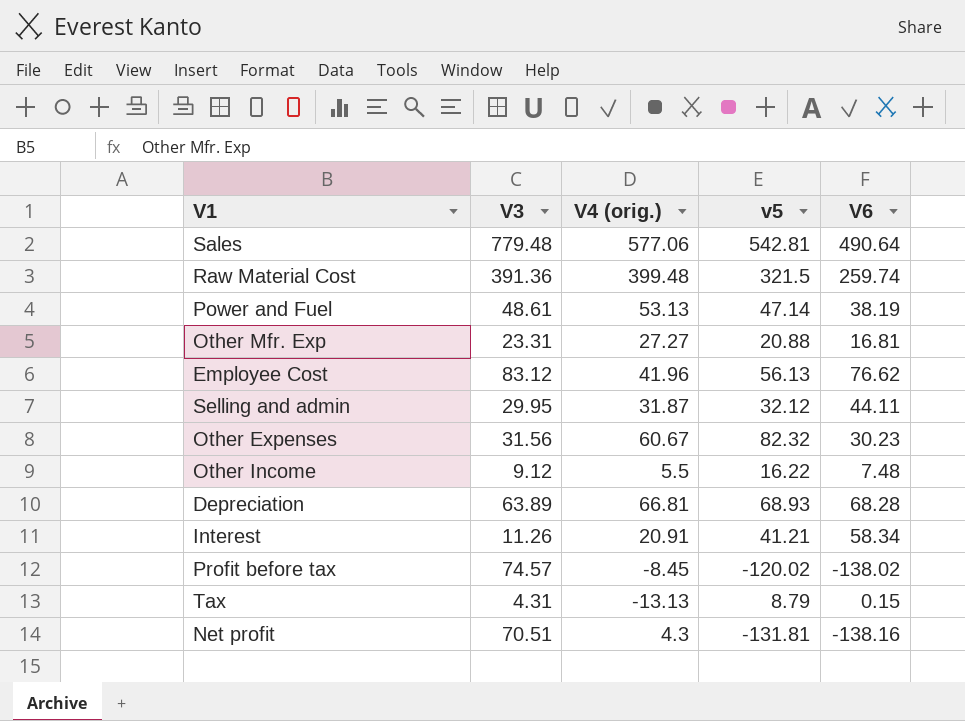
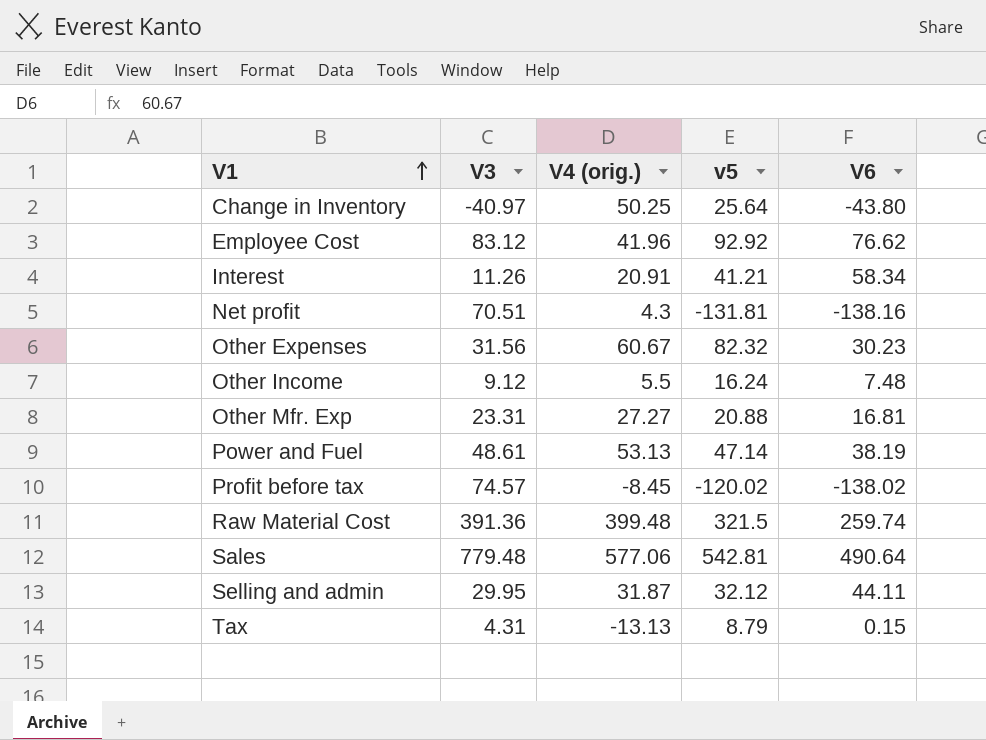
row order: none -> V1 ascending
row Depreciation: 63.89 | 66.81 | 68.93 | 68.28 -> none
row Change in Inventory: none -> -40.97 | 50.25 | 25.64 | -43.80
Employee Cost | v5: 56.13 -> 92.92
Other Income | v5: 16.22 -> 16.24

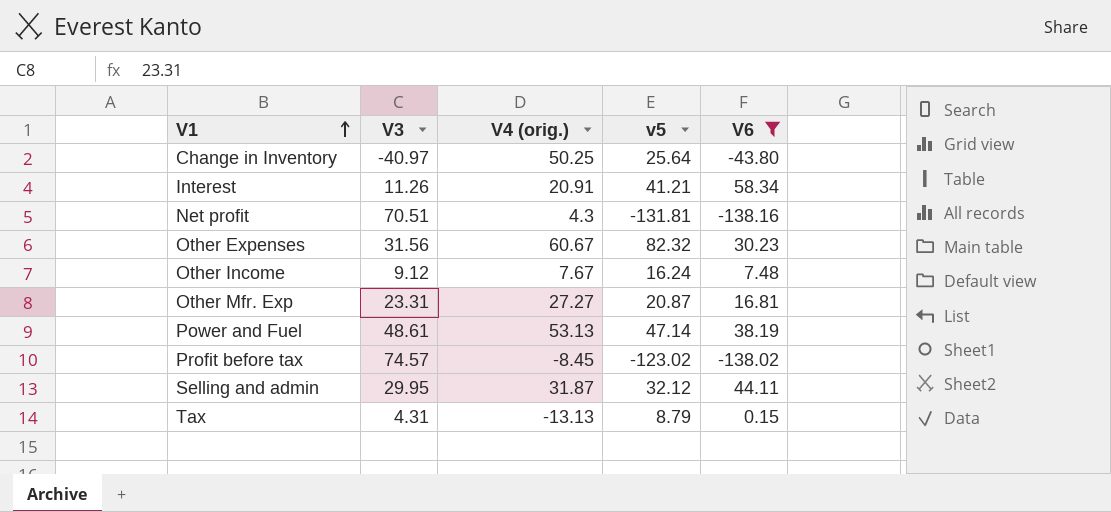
filter: none -> V6 <= 58.34
Other Income | V4 (orig.): 5.5 -> 7.67
Other Mfr. Exp | v5: 20.88 -> 20.87
Profit before tax | v5: -120.02 -> -123.02

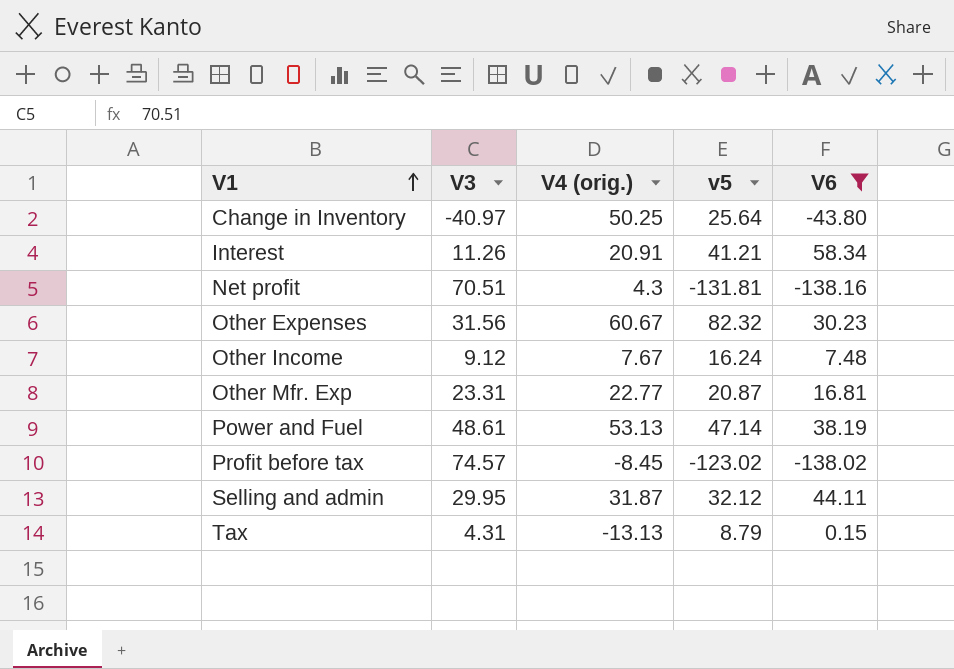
Other Mfr. Exp | V4 (orig.): 27.27 -> 22.77

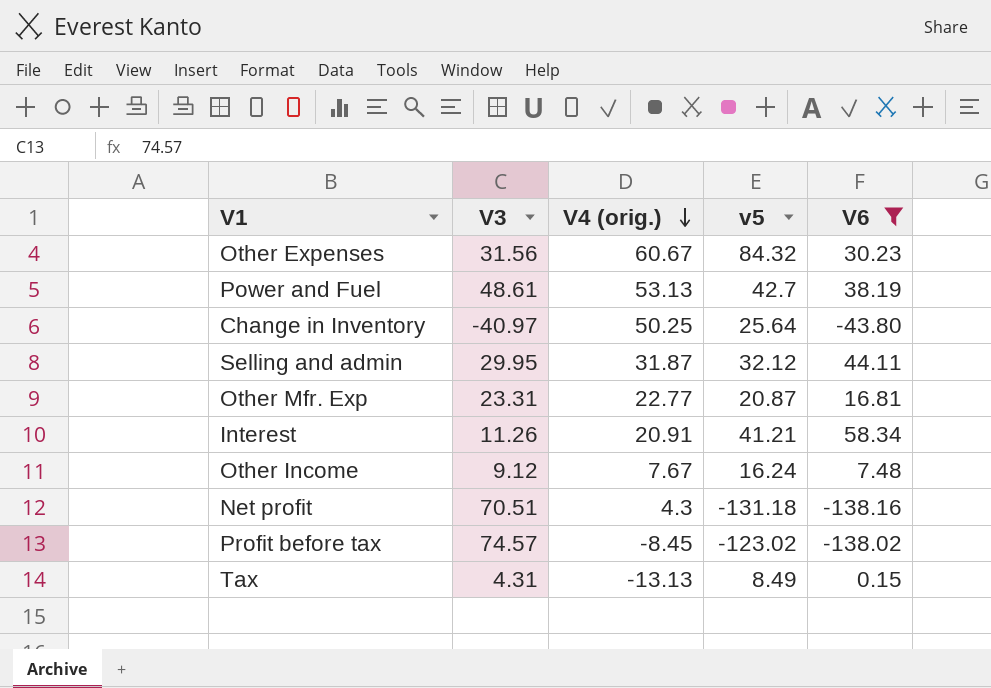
row order: V1 ascending -> V4 (orig.) descending
Other Expenses | v5: 82.32 -> 84.32
Power and Fuel | v5: 47.14 -> 42.7
Net profit | v5: -131.81 -> -131.18
Tax | v5: 8.79 -> 8.49

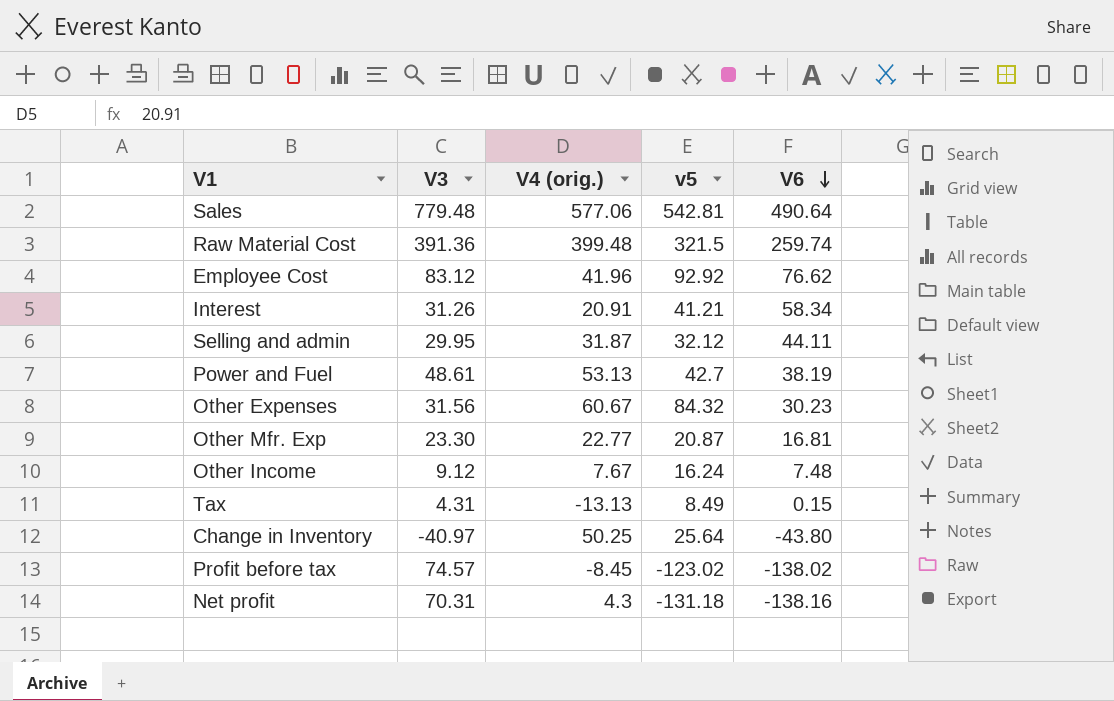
filter: V6 <= 58.34 -> none
row order: V4 (orig.) descending -> V6 descending
Interest | V3: 11.26 -> 31.26
Other Mfr. Exp | V3: 23.31 -> 23.30
Net profit | V3: 70.51 -> 70.31

